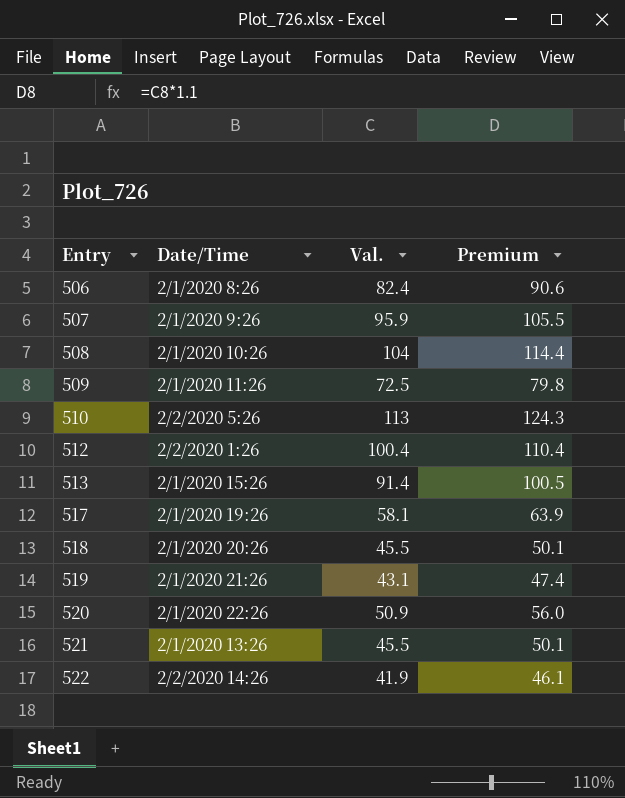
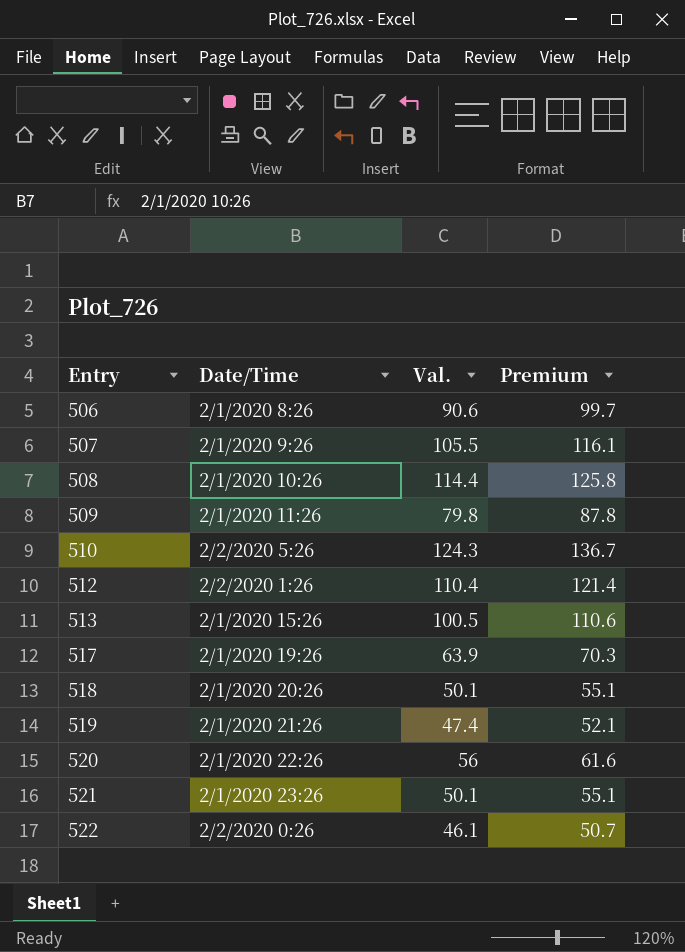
506 | Val.: 82.4 -> 90.6
506 | Premium: 90.6 -> 99.7
507 | Val.: 95.9 -> 105.5
507 | Premium: 105.5 -> 116.1
508 | Val.: 104 -> 114.4
508 | Premium: 114.4 -> 125.8
509 | Val.: 72.5 -> 79.8
509 | Premium: 79.8 -> 87.8
510 | Val.: 113 -> 124.3
510 | Premium: 124.3 -> 136.7
512 | Val.: 100.4 -> 110.4
512 | Premium: 110.4 -> 121.4
513 | Val.: 91.4 -> 100.5
513 | Premium: 100.5 -> 110.6
517 | Val.: 58.1 -> 63.9
517 | Premium: 63.9 -> 70.3
518 | Val.: 45.5 -> 50.1
518 | Premium: 50.1 -> 55.1
519 | Val.: 43.1 -> 47.4
519 | Premium: 47.4 -> 52.1
520 | Val.: 50.9 -> 56
520 | Premium: 56.0 -> 61.6
521 | Date/Time: 2/1/2020 13:26 -> 2/1/2020 23:26
521 | Val.: 45.5 -> 50.1
521 | Premium: 50.1 -> 55.1
522 | Date/Time: 2/2/2020 14:26 -> 2/2/2020 0:26
522 | Val.: 41.9 -> 46.1
522 | Premium: 46.1 -> 50.7

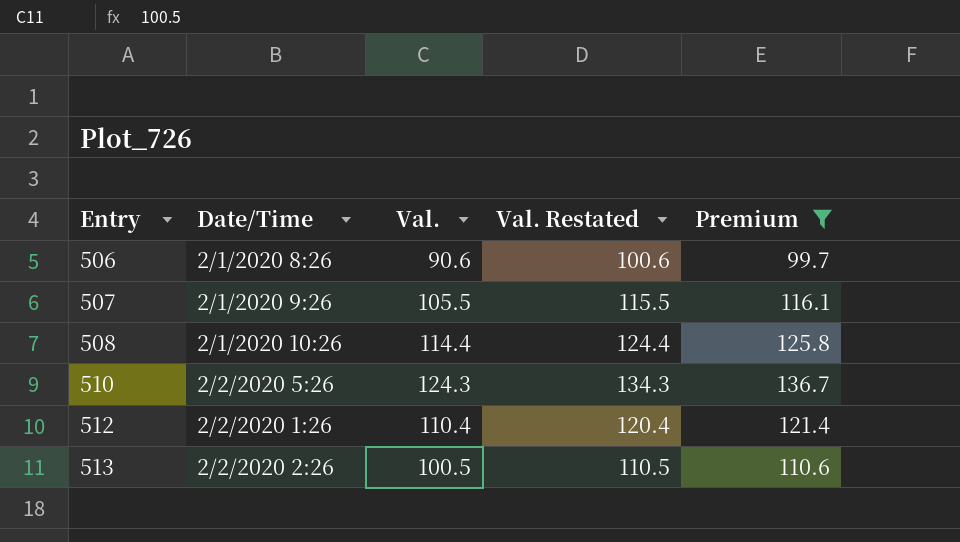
filter: none -> Premium >= 99.7
column Val. Restated | formula: none -> [Val.] + 10
513 | Date/Time: 2/1/2020 15:26 -> 2/2/2020 2:26

